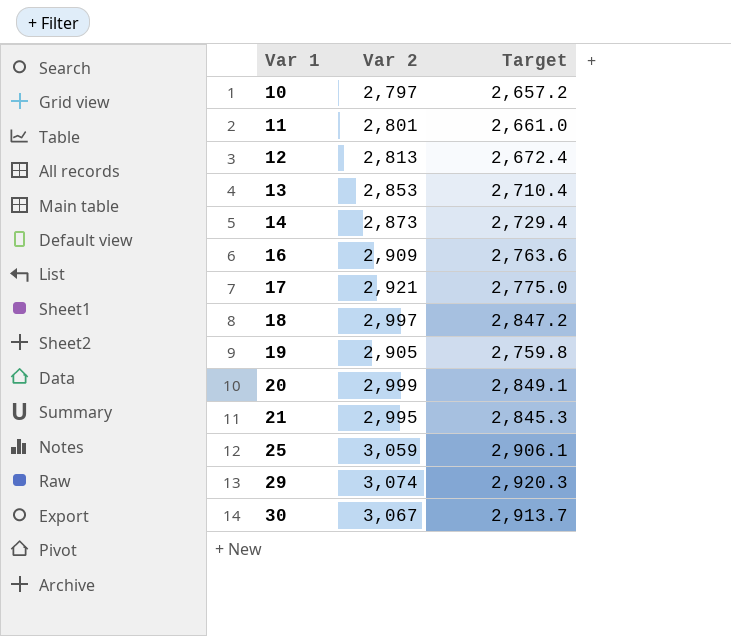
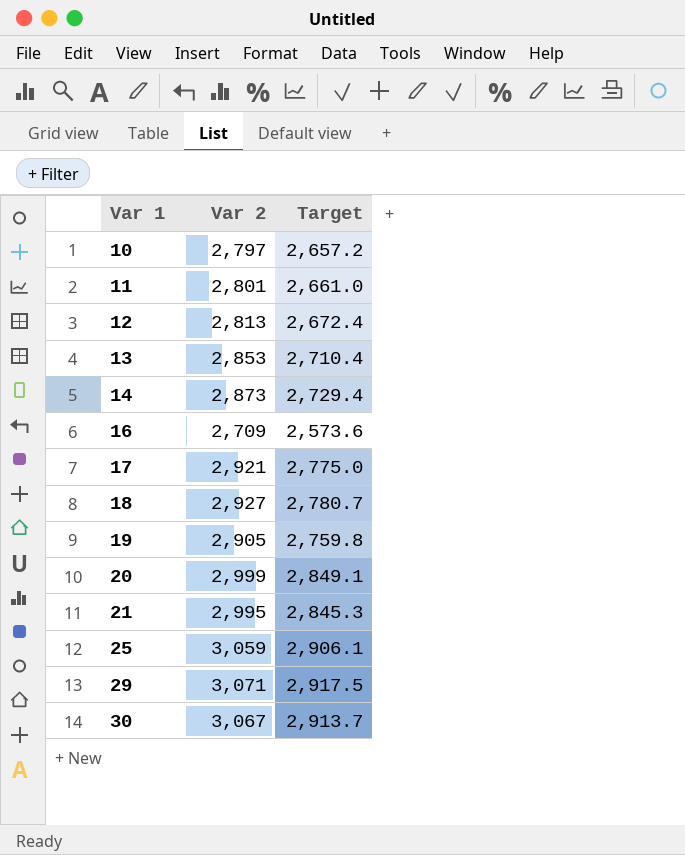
16 | Var 2: 2,909 -> 2,709
16 | Target: 2,763.6 -> 2,573.6
18 | Var 2: 2,997 -> 2,927
18 | Target: 2,847.2 -> 2,780.7
29 | Var 2: 3,074 -> 3,071
29 | Target: 2,920.3 -> 2,917.5

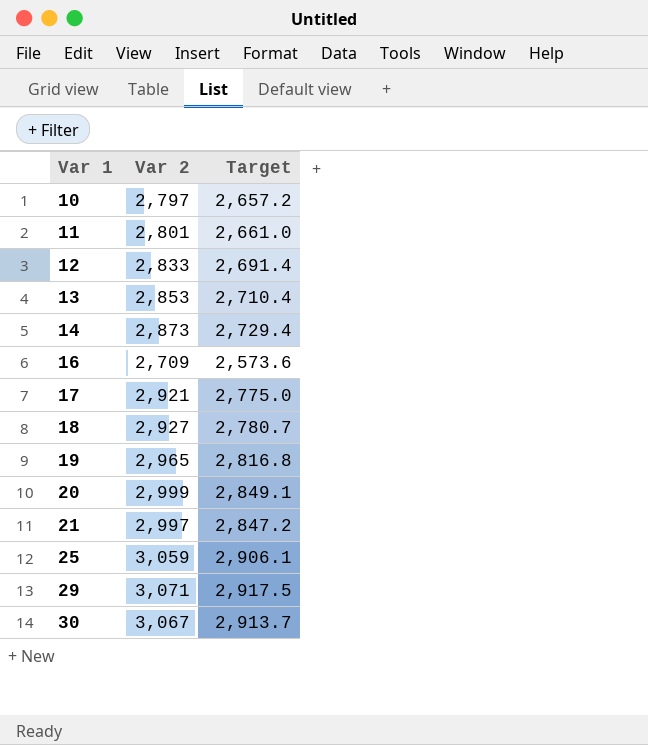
12 | Var 2: 2,813 -> 2,833
12 | Target: 2,672.4 -> 2,691.4
19 | Var 2: 2,905 -> 2,965
19 | Target: 2,759.8 -> 2,816.8
21 | Var 2: 2,995 -> 2,997
21 | Target: 2,845.3 -> 2,847.2

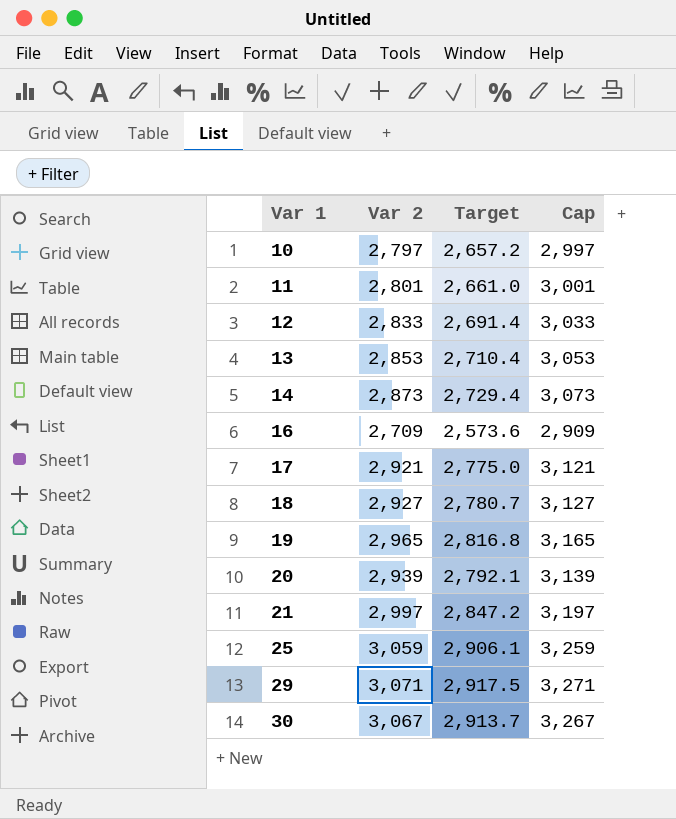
column Cap | formula: none -> [Var 2] + 200
20 | Var 2: 2,999 -> 2,939
20 | Target: 2,849.1 -> 2,792.1

